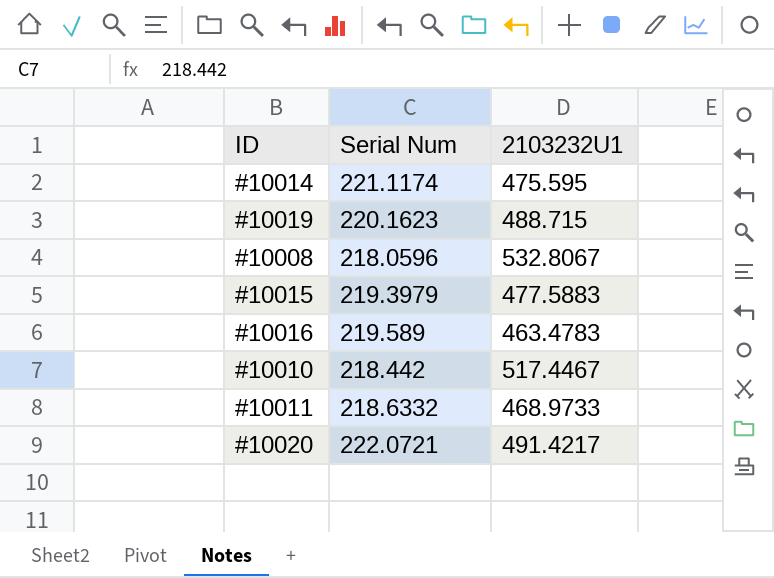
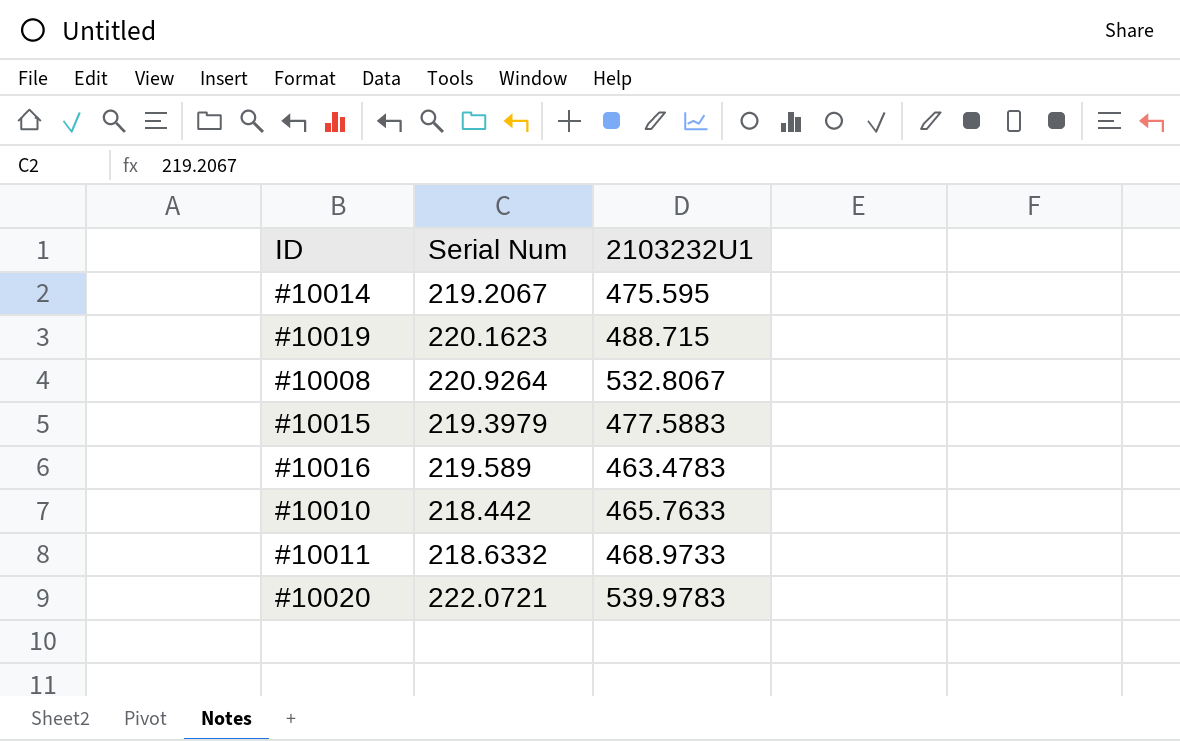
#10014 | Serial Num: 221.1174 -> 219.2067
#10008 | Serial Num: 218.0596 -> 220.9264
#10010 | 2103232U1: 517.4467 -> 465.7633
#10020 | 2103232U1: 491.4217 -> 539.9783

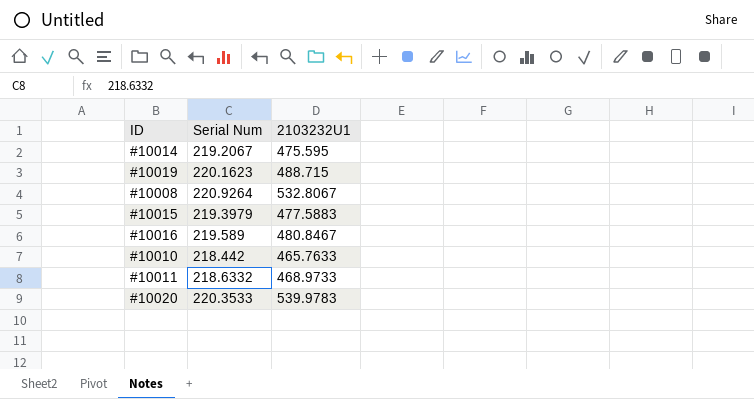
#10016 | 2103232U1: 463.4783 -> 480.8467
#10020 | Serial Num: 222.0721 -> 220.3533

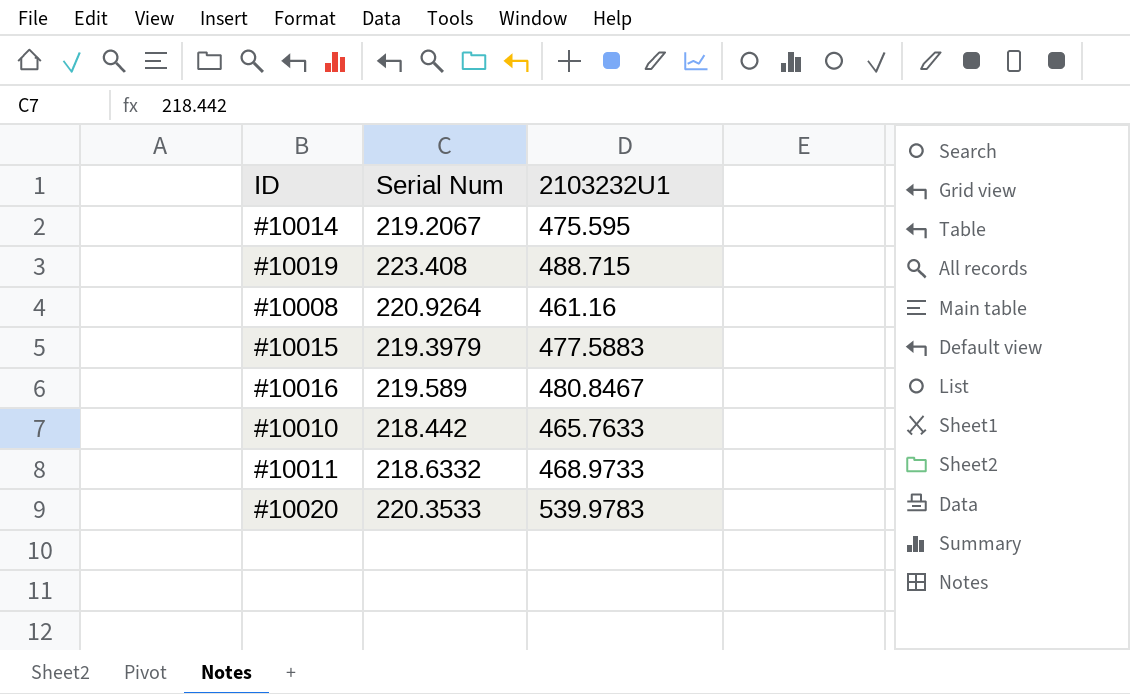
#10019 | Serial Num: 220.1623 -> 223.408
#10008 | 2103232U1: 532.8067 -> 461.16

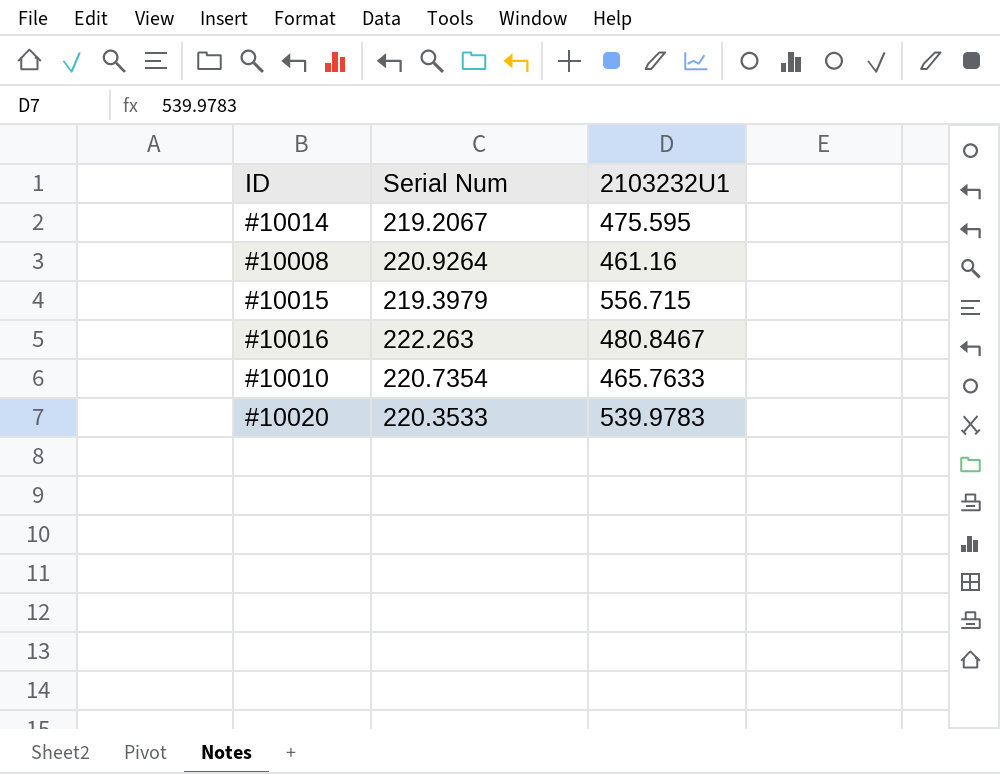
row #10019: 223.408 | 488.715 -> none
row #10011: 218.6332 | 468.9733 -> none
#10015 | 2103232U1: 477.5883 -> 556.715
#10016 | Serial Num: 219.589 -> 222.263
#10010 | Serial Num: 218.442 -> 220.7354

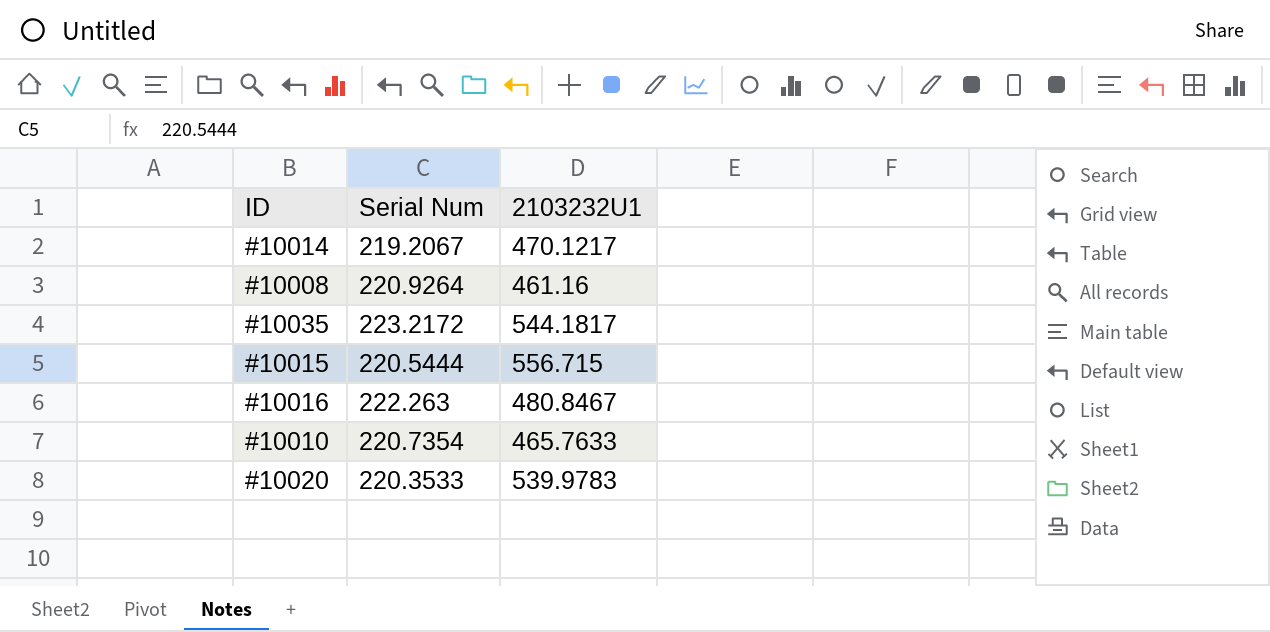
#10014 | 2103232U1: 475.595 -> 470.1217
row #10035: none -> 223.2172 | 544.1817
#10015 | Serial Num: 219.3979 -> 220.5444

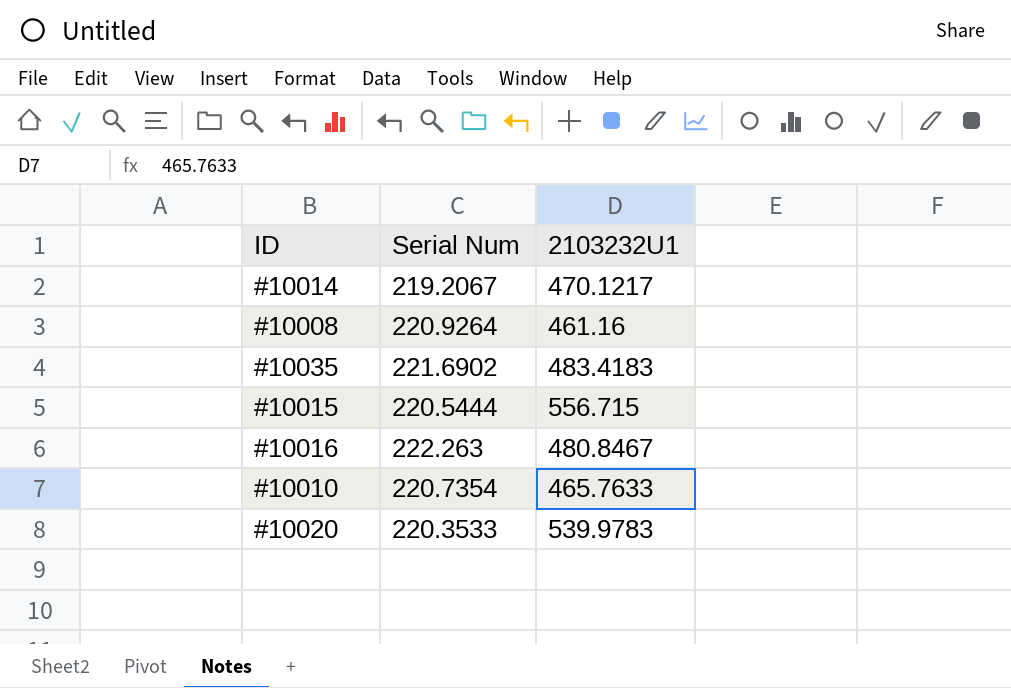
#10035 | Serial Num: 223.2172 -> 221.6902
#10035 | 2103232U1: 544.1817 -> 483.4183

